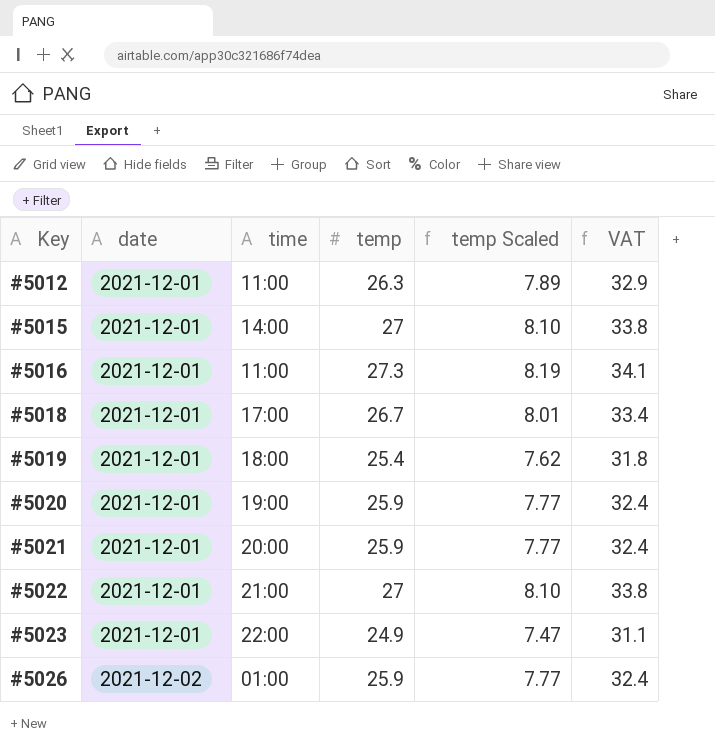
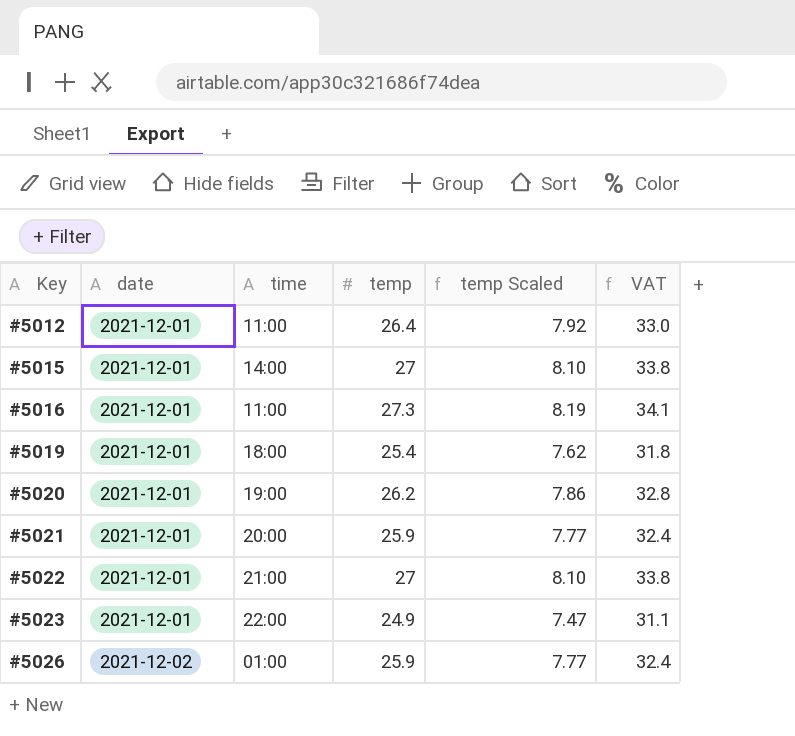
row #5018: 2021-12-01 | 17:00 | 26.7 | 8.01 | 33.4 -> none
#5012 | temp: 26.3 -> 26.4
#5012 | temp Scaled: 7.89 -> 7.92
#5012 | VAT: 32.9 -> 33.0
#5020 | temp: 25.9 -> 26.2
#5020 | temp Scaled: 7.77 -> 7.86
#5020 | VAT: 32.4 -> 32.8

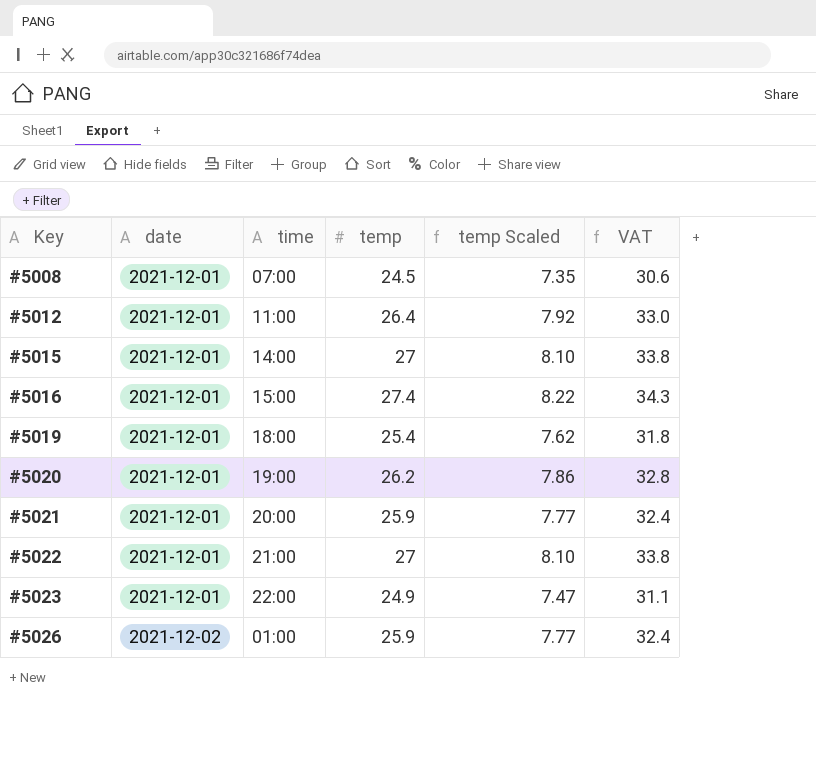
row #5008: none -> 2021-12-01 | 07:00 | 24.5 | 7.35 | 30.6
#5016 | time: 11:00 -> 15:00
#5016 | temp: 27.3 -> 27.4
#5016 | temp Scaled: 8.19 -> 8.22
#5016 | VAT: 34.1 -> 34.3

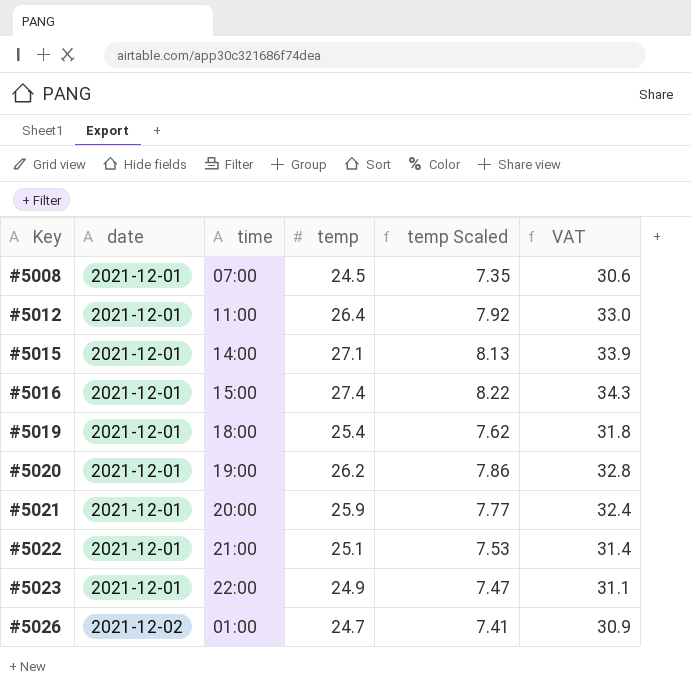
#5015 | temp: 27 -> 27.1
#5015 | temp Scaled: 8.10 -> 8.13
#5015 | VAT: 33.8 -> 33.9
#5022 | temp: 27 -> 25.1
#5022 | temp Scaled: 8.10 -> 7.53
#5022 | VAT: 33.8 -> 31.4
#5026 | temp: 25.9 -> 24.7
#5026 | temp Scaled: 7.77 -> 7.41
#5026 | VAT: 32.4 -> 30.9

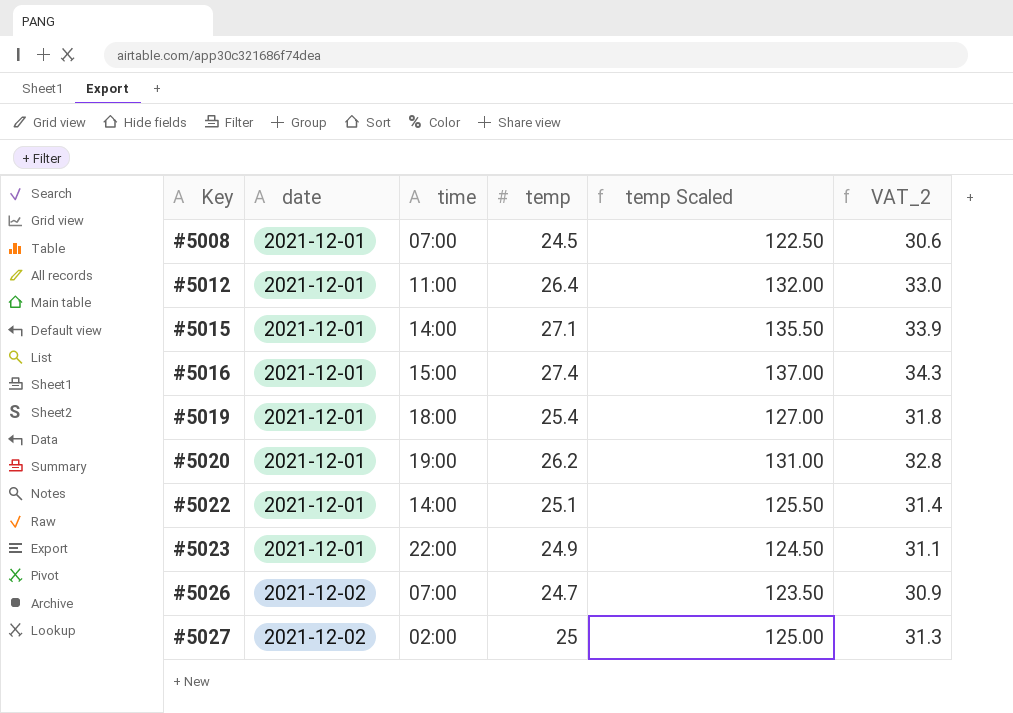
column temp Scaled | formula: [temp] * 0.3 -> [temp] * 5
column name: VAT -> VAT_2
row #5021: 2021-12-01 | 20:00 | 25.9 | 7.77 | 32.4 -> none
#5022 | time: 21:00 -> 14:00
#5026 | time: 01:00 -> 07:00
row #5027: none -> 2021-12-02 | 02:00 | 25 | 125.00 | 31.3

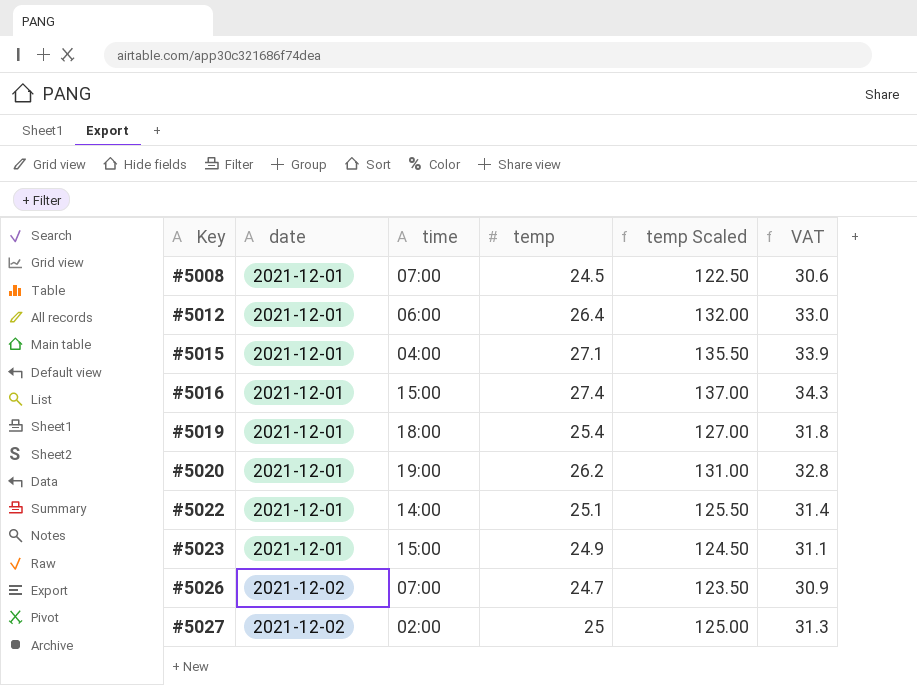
column name: VAT_2 -> VAT
#5012 | time: 11:00 -> 06:00
#5015 | time: 14:00 -> 04:00
#5023 | time: 22:00 -> 15:00

